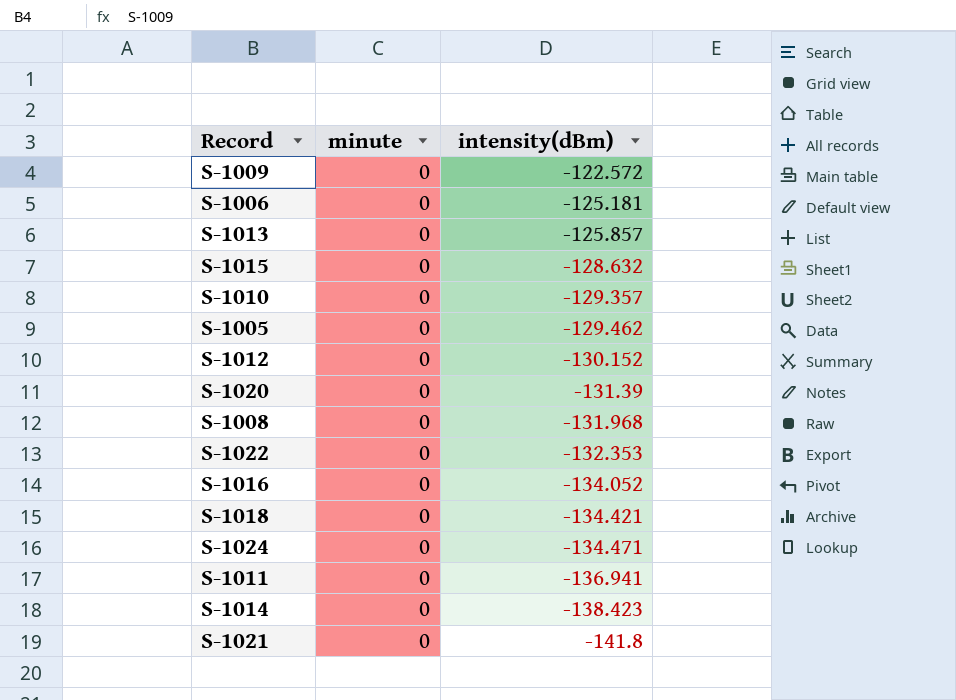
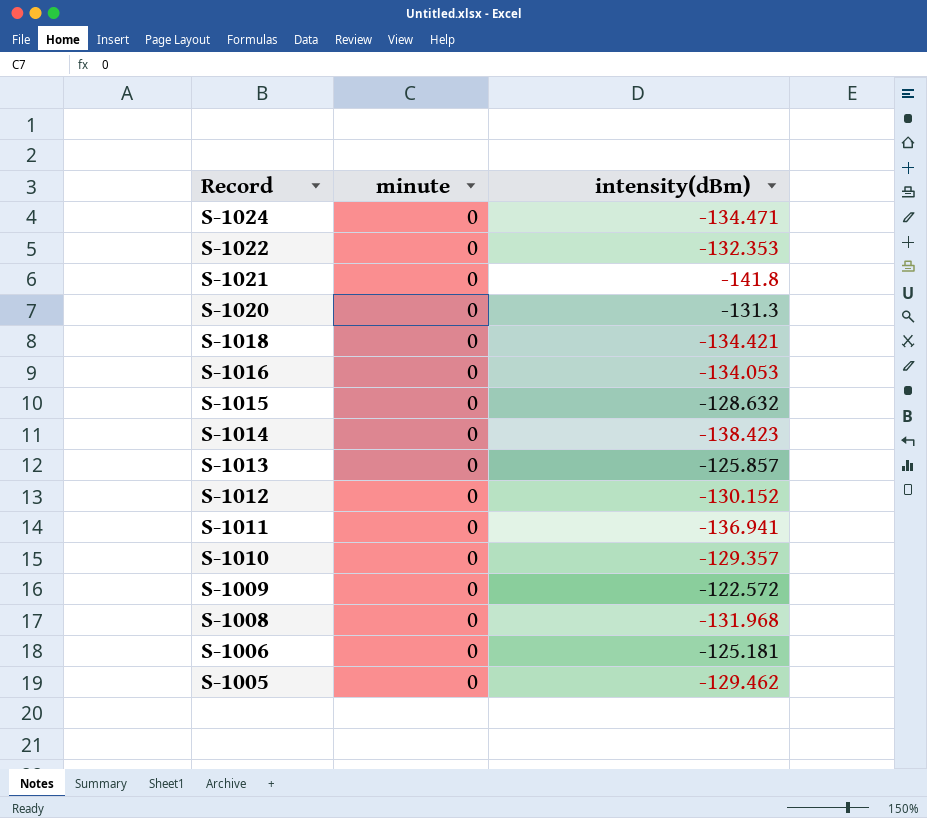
row order: intensity(dBm) descending -> Record descending
S-1020 | intensity(dBm): -131.39 -> -131.3
S-1016 | intensity(dBm): -134.052 -> -134.053

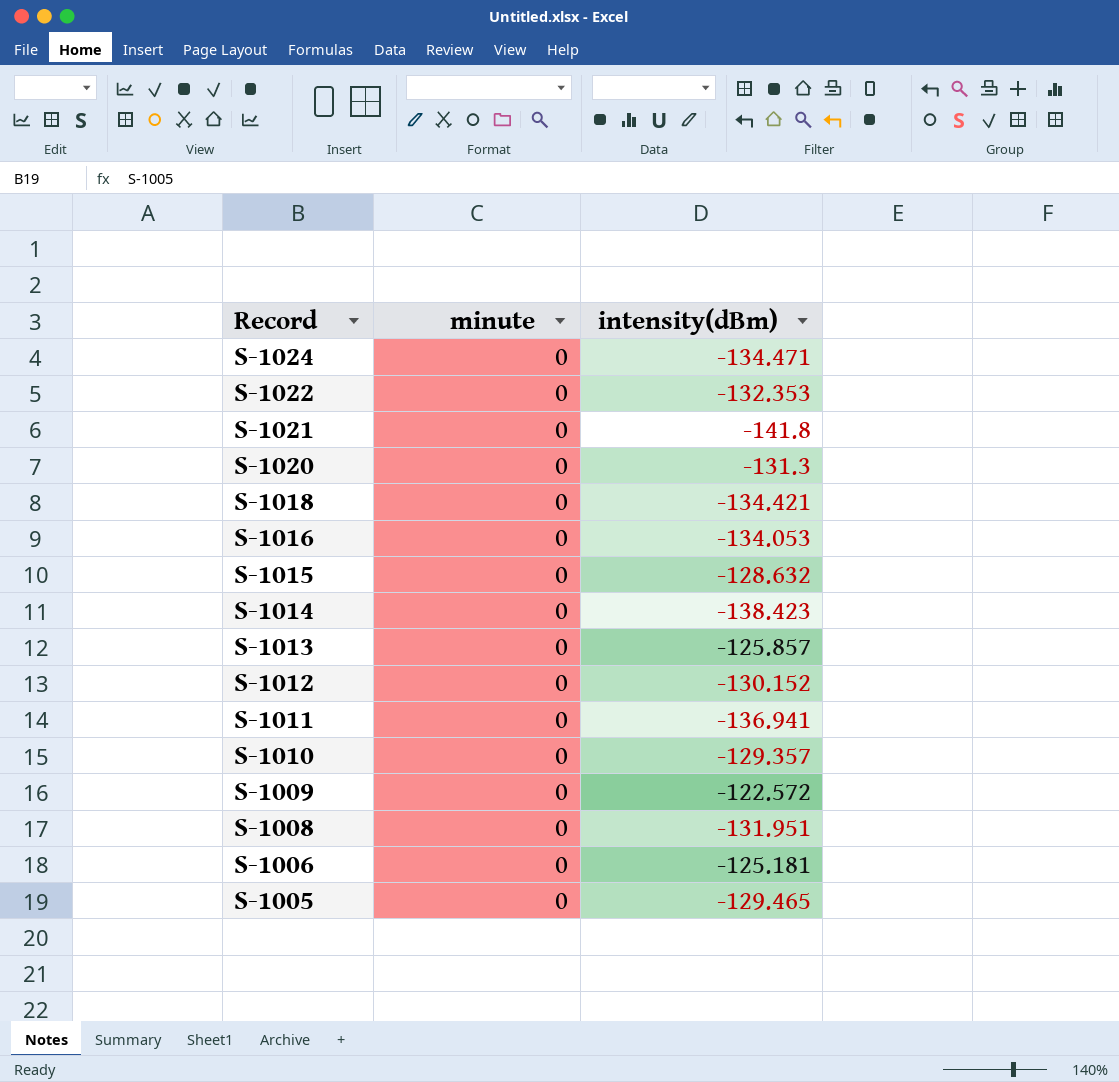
S-1008 | intensity(dBm): -131.968 -> -131.951
S-1005 | intensity(dBm): -129.462 -> -129.465

